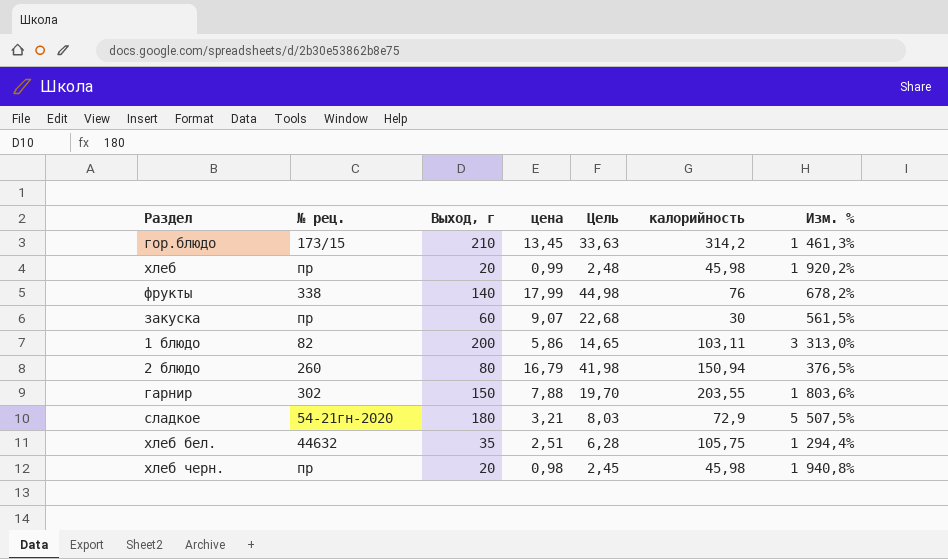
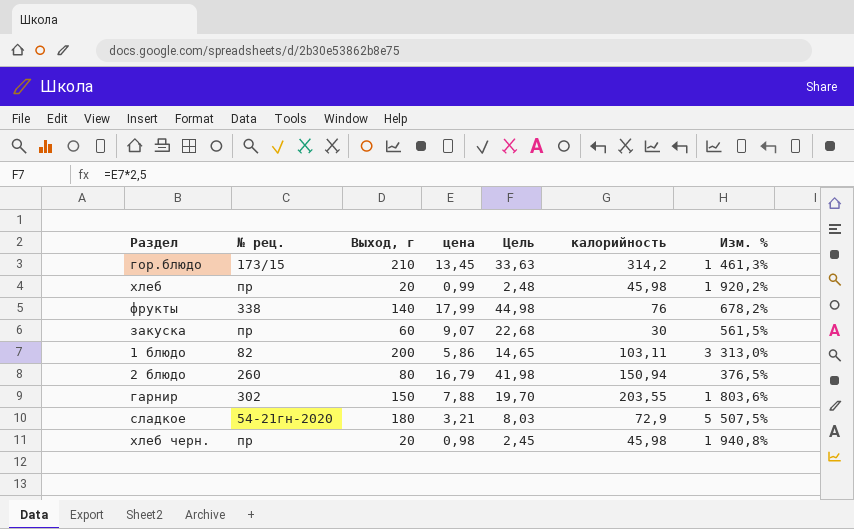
row хлеб бел.: 44632 | 35 | 2,51 | 6,28 | 105,75 | 1 294,4% -> none

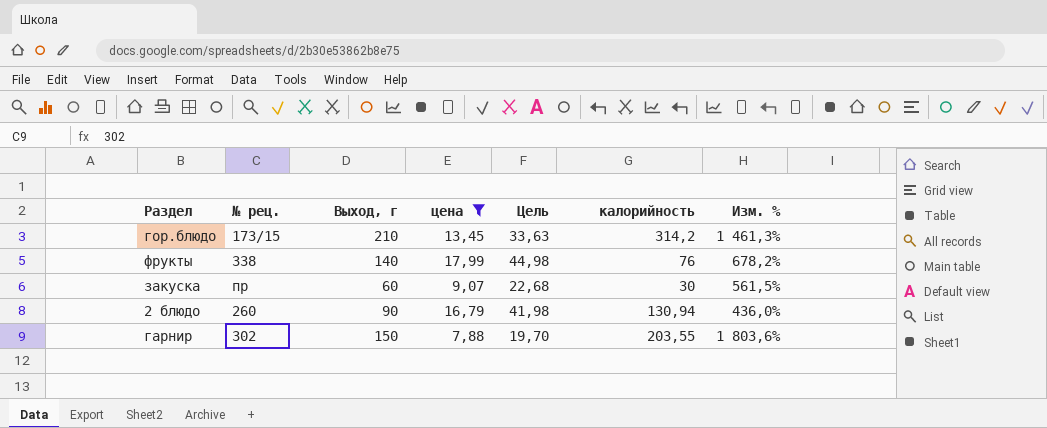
filter: none -> цена >= 7,88
2 блюдо | Выход, г: 80 -> 90
2 блюдо | калорийность: 150,94 -> 130,94
2 блюдо | Изм. %: 376,5% -> 436,0%

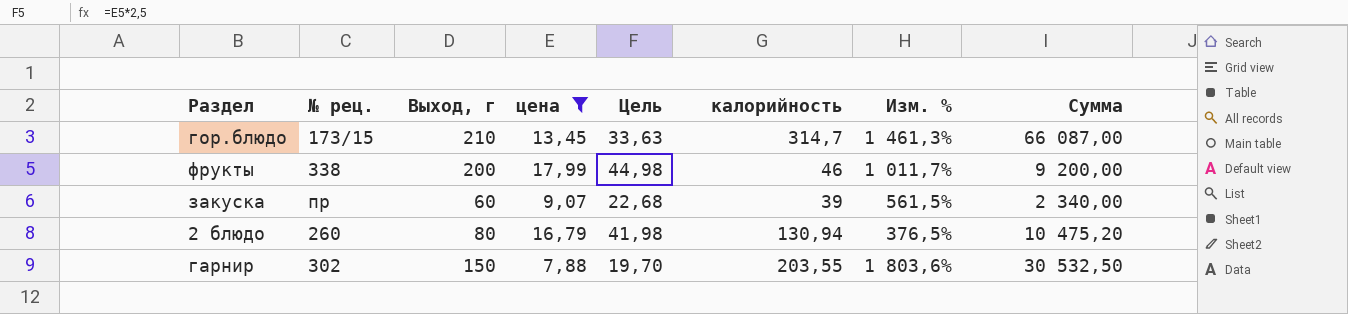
column Сумма | formula: none -> [Выход, г] * [калорийность]
гор.блюдо | калорийность: 314,2 -> 314,7
фрукты | Выход, г: 140 -> 200
фрукты | калорийность: 76 -> 46
фрукты | Изм. %: 678,2% -> 1 011,7%
закуска | калорийность: 30 -> 39
2 блюдо | Выход, г: 90 -> 80
2 блюдо | Изм. %: 436,0% -> 376,5%

